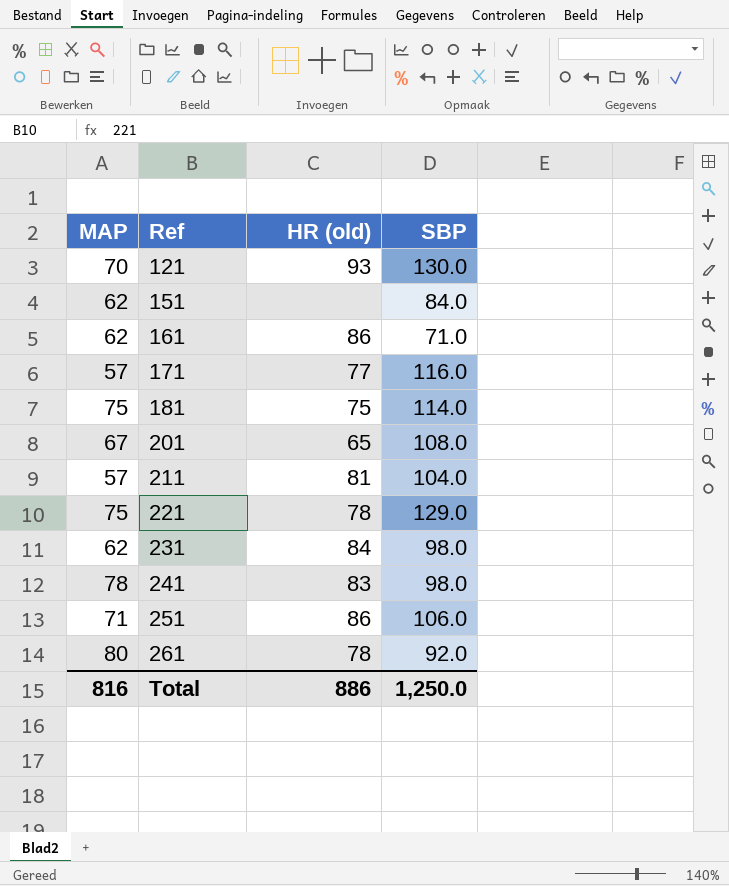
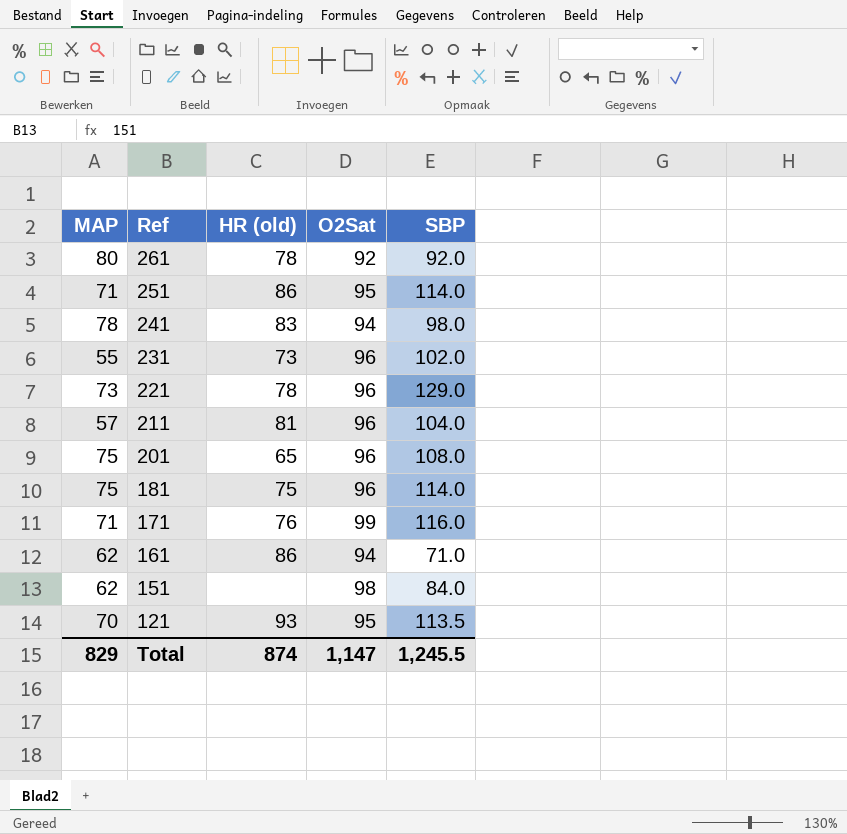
row order: Ref ascending -> Ref descending
column O2Sat | position: none -> 4
251 | SBP: 106.0 -> 114.0
231 | MAP: 62 -> 55
231 | HR (old): 84 -> 73
231 | SBP: 98.0 -> 102.0
221 | MAP: 75 -> 73
201 | MAP: 67 -> 75
171 | MAP: 57 -> 71
171 | HR (old): 77 -> 76
121 | SBP: 130.0 -> 113.5
Total | MAP: 816 -> 829
Total | HR (old): 886 -> 874
Total | SBP: 1,250.0 -> 1,245.5

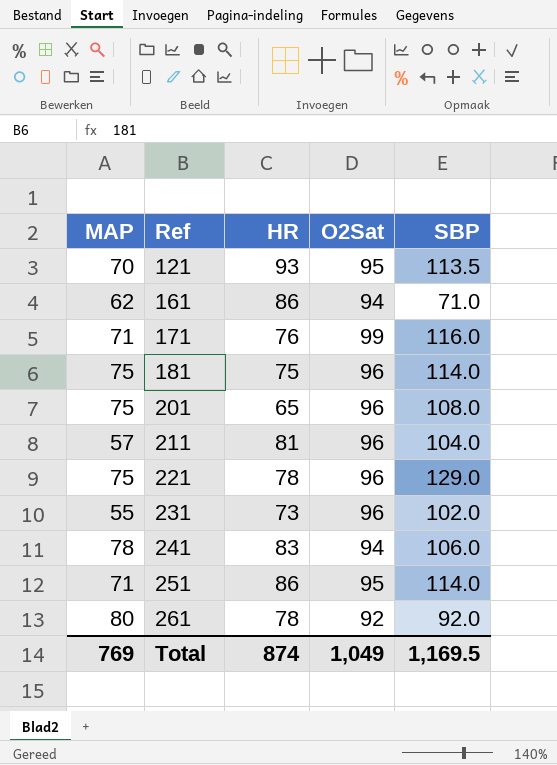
row order: Ref descending -> Ref ascending
column name: HR (old) -> HR
row 151: 62 | none | 98 | 84.0 -> none
221 | MAP: 73 -> 75
241 | SBP: 98.0 -> 106.0
Total | MAP: 829 -> 769
Total | O2Sat: 1,147 -> 1,049
Total | SBP: 1,245.5 -> 1,169.5

